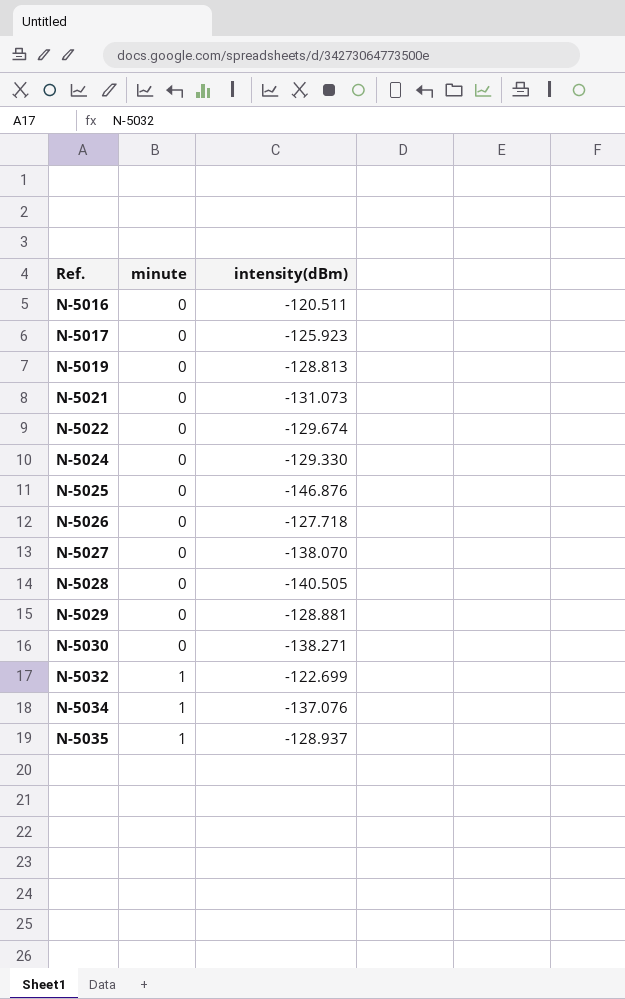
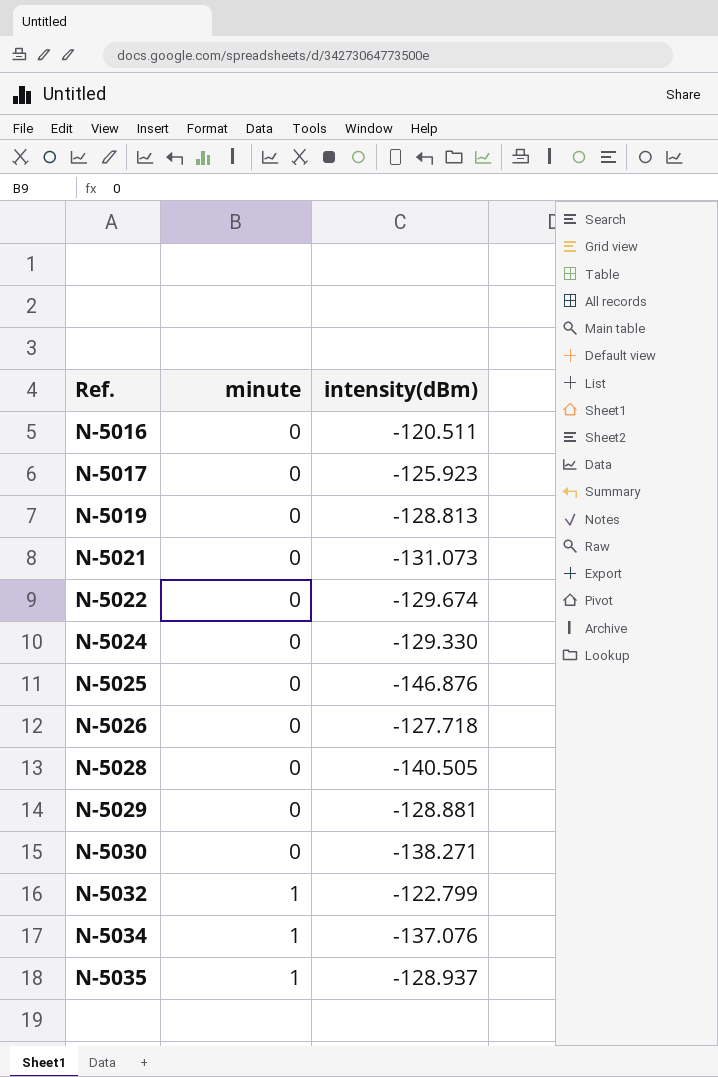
row N-5027: 0 | -138.070 -> none
N-5032 | intensity(dBm): -122.699 -> -122.799

